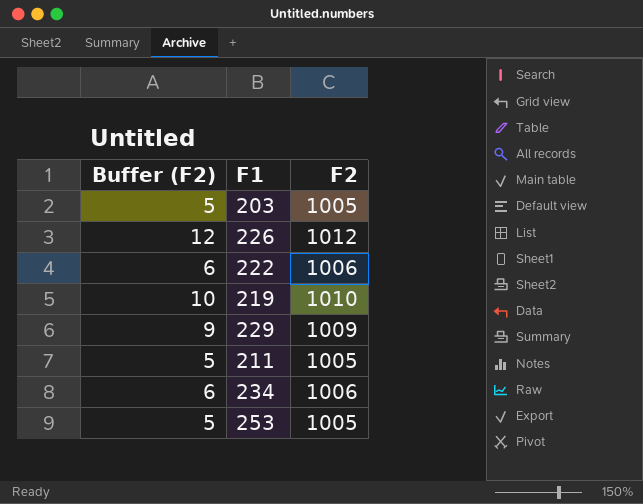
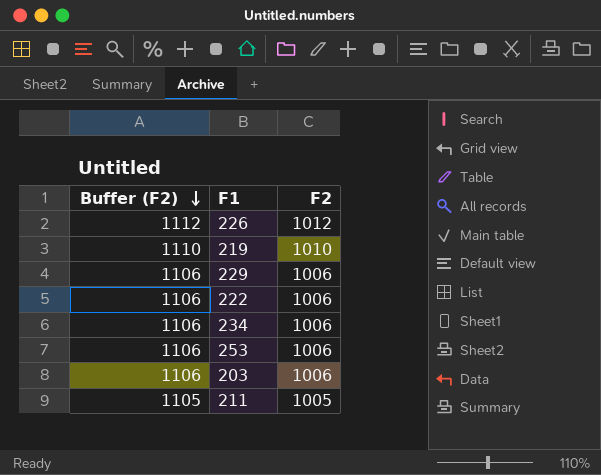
row order: none -> Buffer (F2) descending
column Buffer (F2) | formula: [F2] - 1000 -> [F2] + 100
229 | F2: 1009 -> 1006
253 | F2: 1005 -> 1006
203 | F2: 1005 -> 1006

